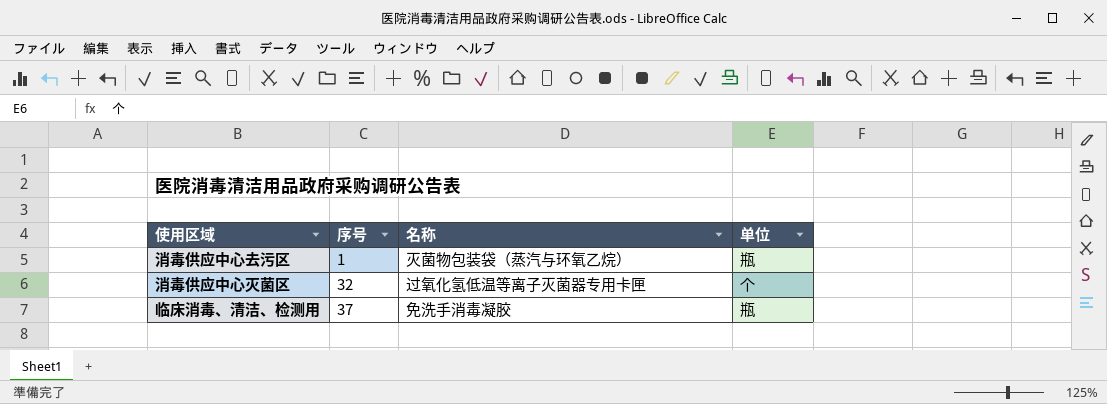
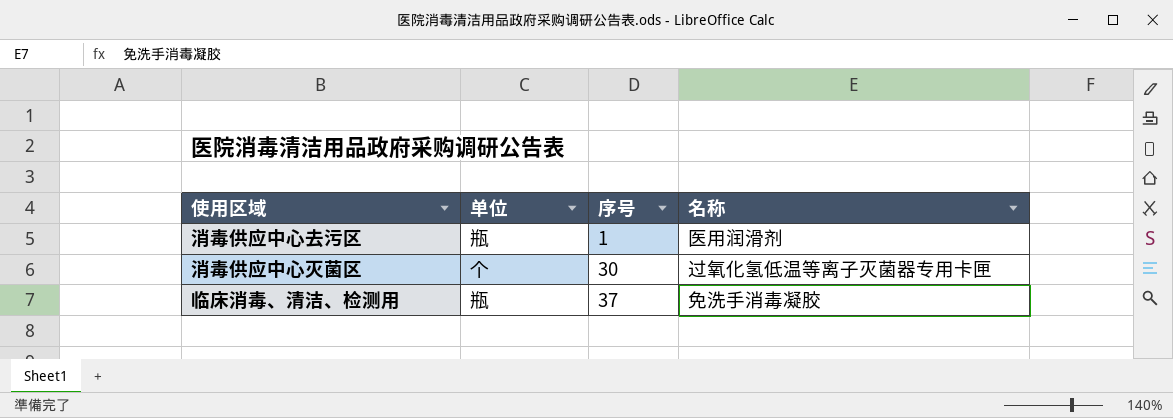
column 单位 | position: 4 -> 2
消毒供应中心去污区 | 名称: 灭菌物包装袋（蒸汽与环氧乙烷） -> 医用润滑剂
消毒供应中心灭菌区 | 序号: 32 -> 30

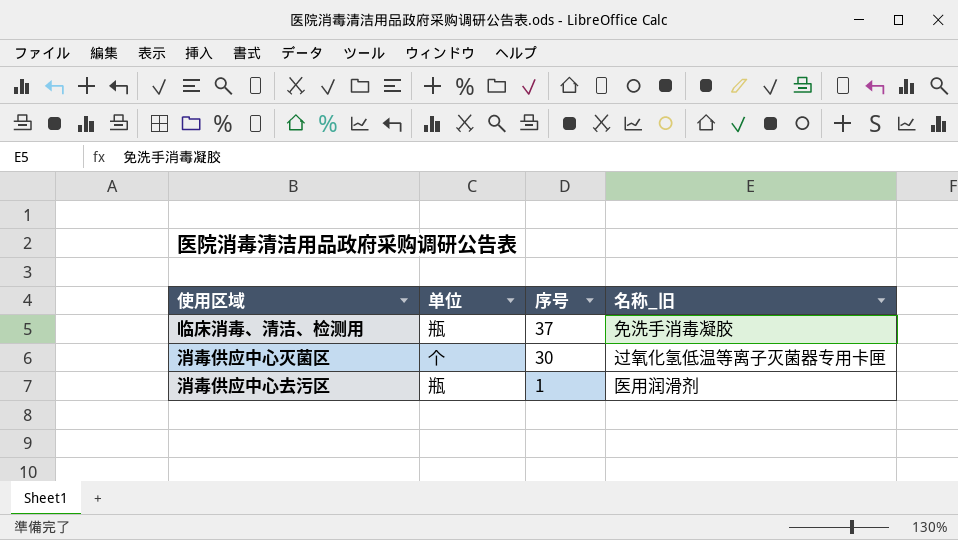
row order: 序号 ascending -> 序号 descending
column name: 名称 -> 名称_旧

